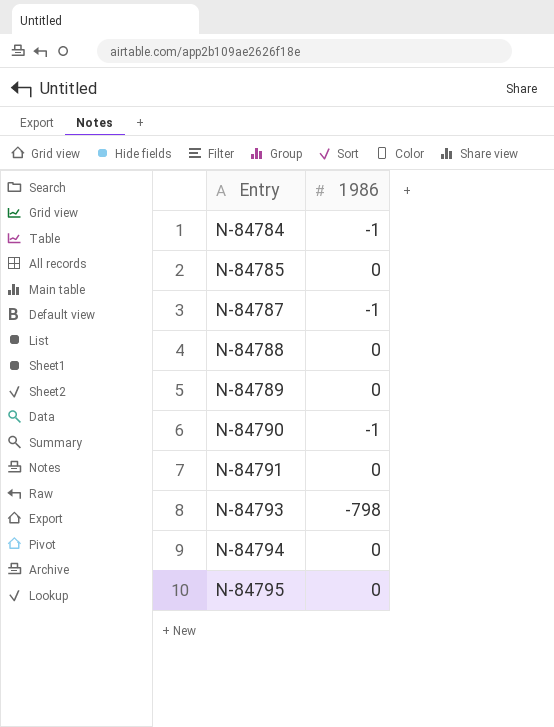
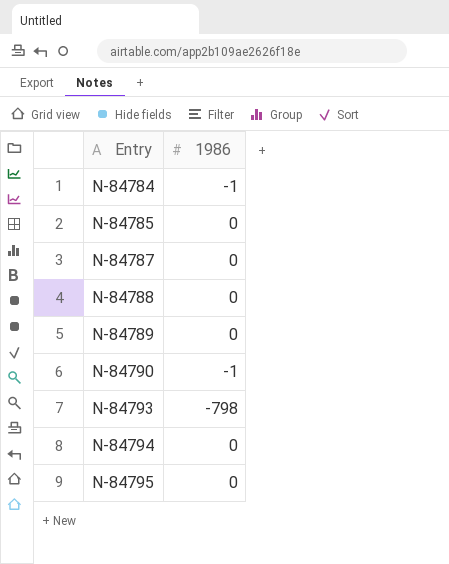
row N-84791: 0 -> none
N-84787 | 1986: -1 -> 0

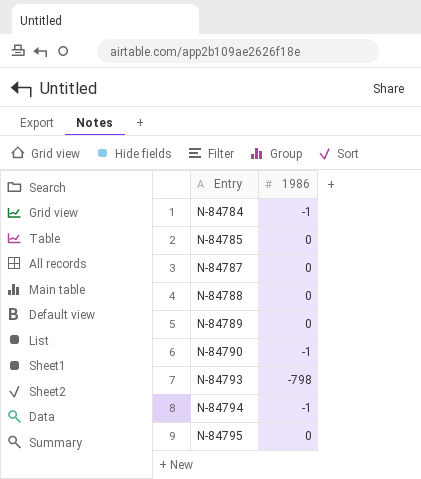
N-84794 | 1986: 0 -> -1

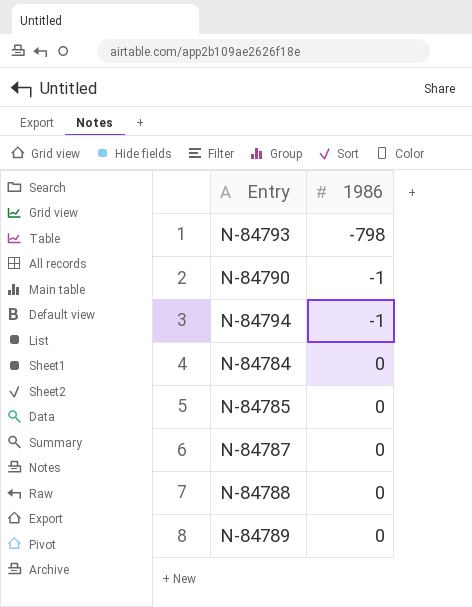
row order: Entry ascending -> 1986 ascending
row N-84795: 0 -> none
N-84784 | 1986: -1 -> 0

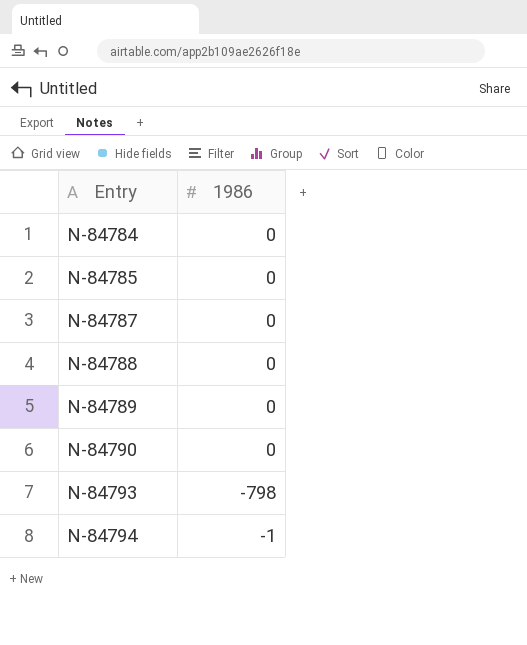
row order: 1986 ascending -> Entry ascending
N-84790 | 1986: -1 -> 0

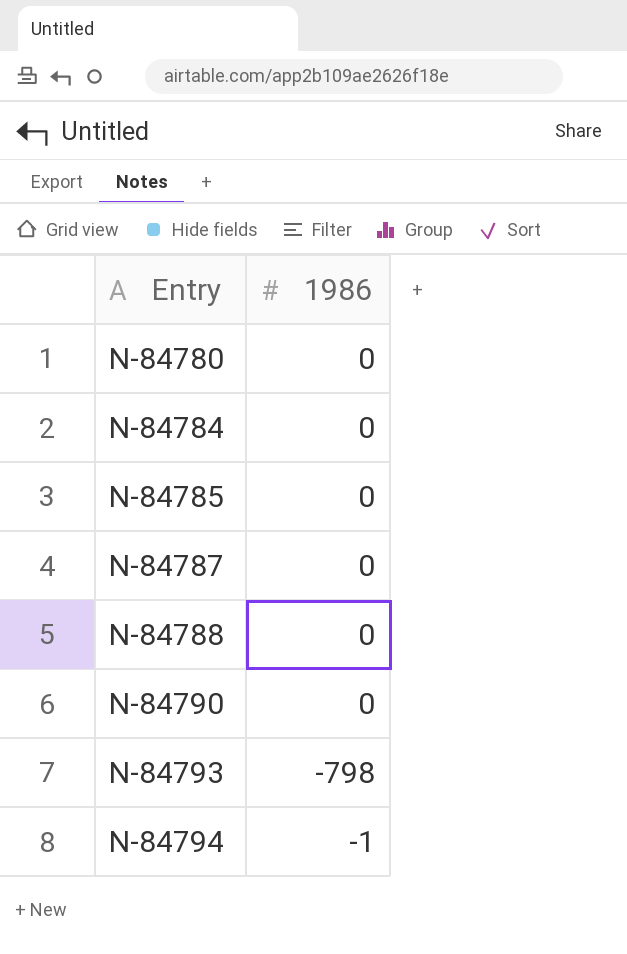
row N-84789: 0 -> none
row N-84780: none -> 0

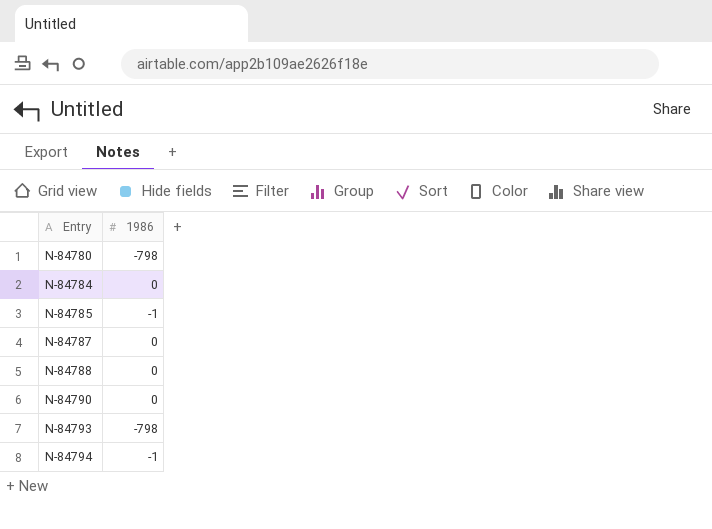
N-84780 | 1986: 0 -> -798
N-84785 | 1986: 0 -> -1

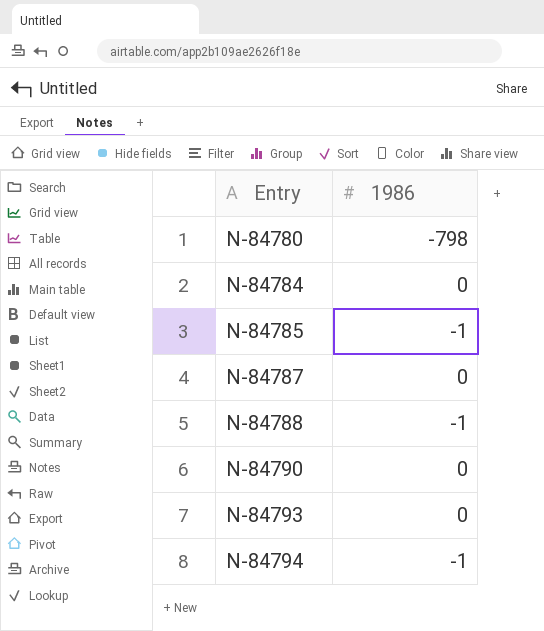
N-84788 | 1986: 0 -> -1
N-84793 | 1986: -798 -> 0

